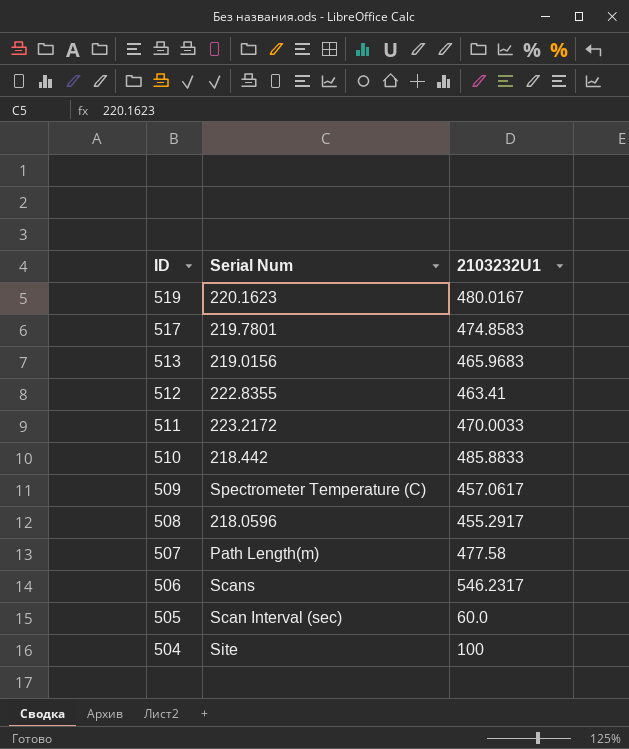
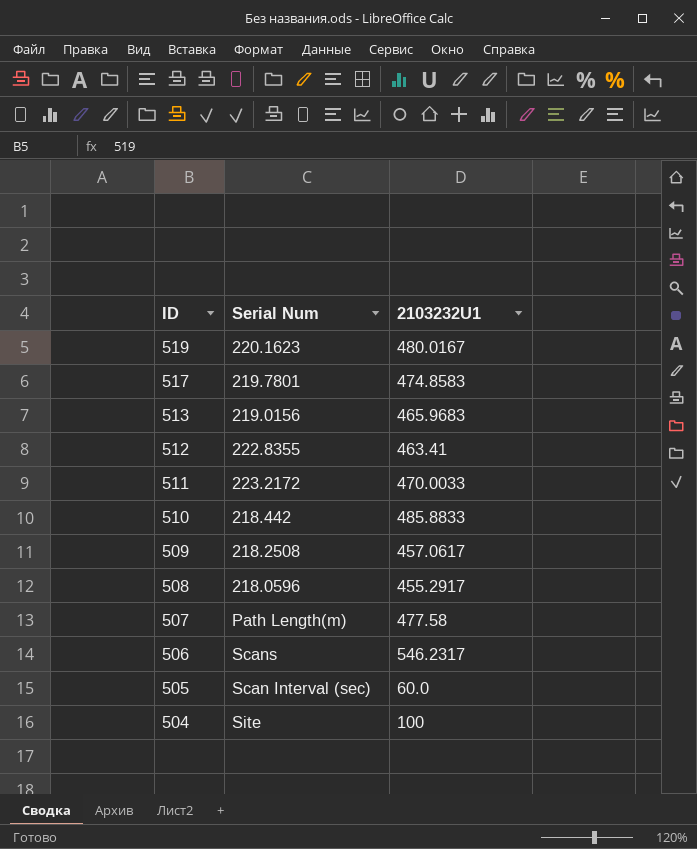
509 | Serial Num: Spectrometer Temperature (C) -> 218.2508

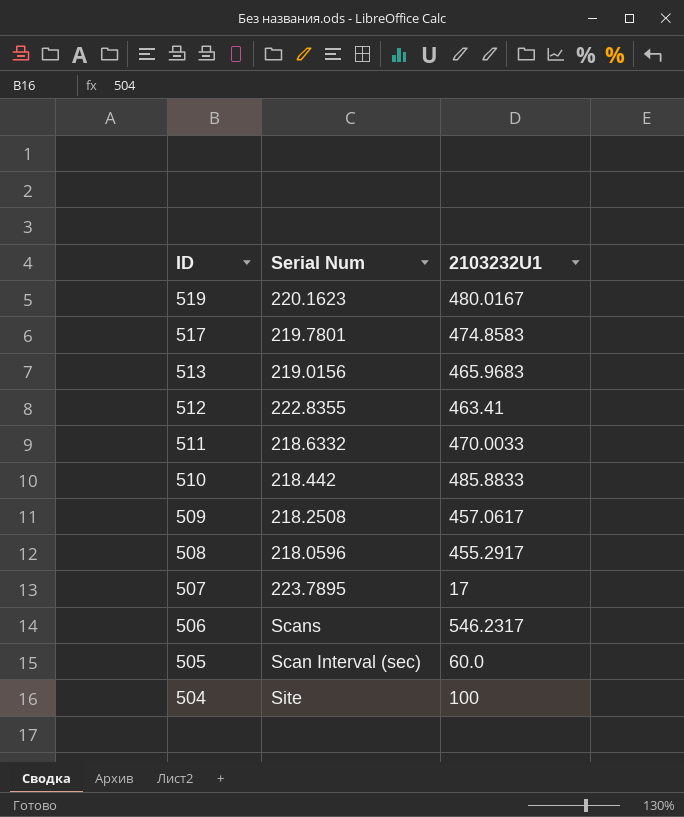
511 | Serial Num: 223.2172 -> 218.6332
507 | Serial Num: Path Length(m) -> 223.7895
507 | 2103232U1: 477.58 -> 17

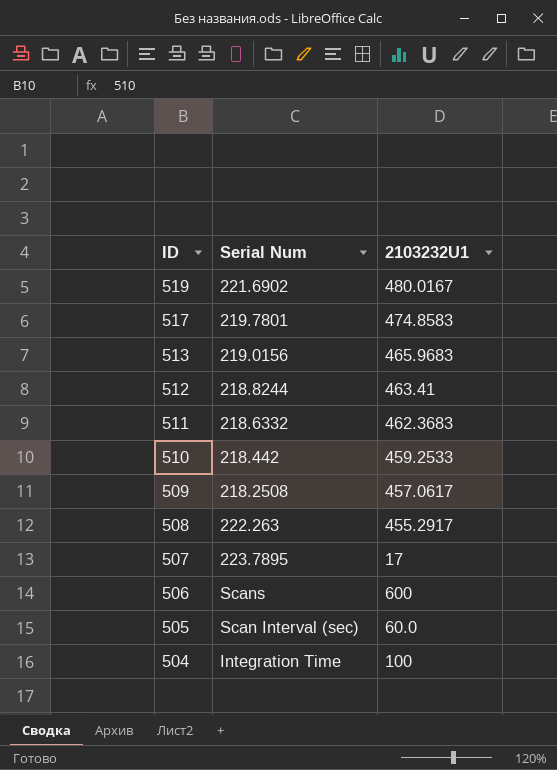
519 | Serial Num: 220.1623 -> 221.6902
512 | Serial Num: 222.8355 -> 218.8244
511 | 2103232U1: 470.0033 -> 462.3683
510 | 2103232U1: 485.8833 -> 459.2533
508 | Serial Num: 218.0596 -> 222.263
506 | 2103232U1: 546.2317 -> 600
504 | Serial Num: Site -> Integration Time

